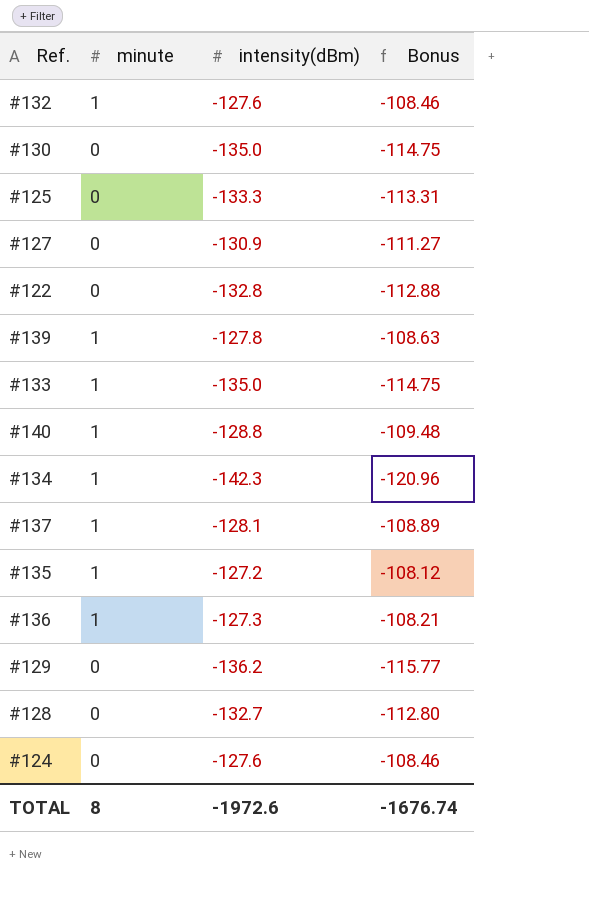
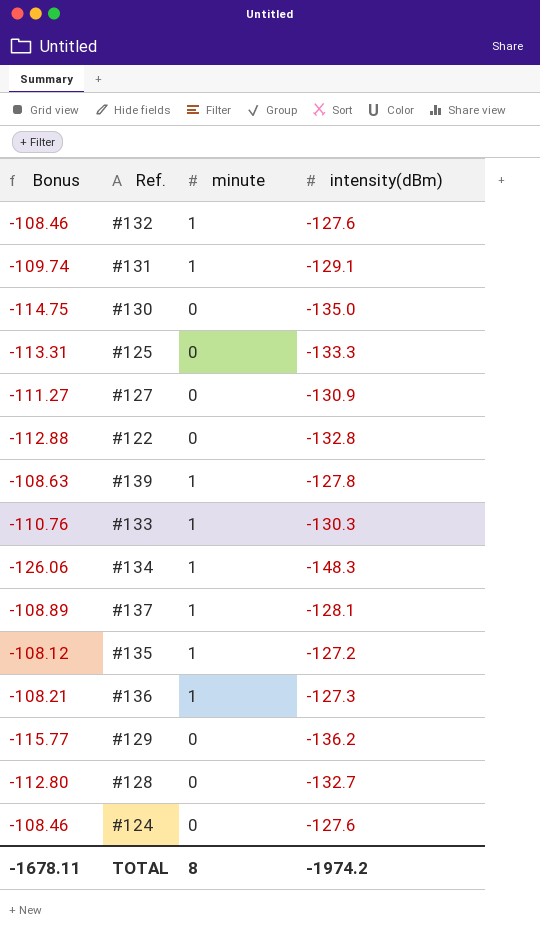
column Bonus | position: 4 -> 1
row #140: 1 | -128.8 | -109.48 -> none
row #131: none -> -109.74 | 1 | -129.1
#133 | Bonus: -114.75 -> -110.76
#133 | intensity(dBm): -135.0 -> -130.3
#134 | Bonus: -120.96 -> -126.06
#134 | intensity(dBm): -142.3 -> -148.3
TOTAL | Bonus: -1676.74 -> -1678.11
TOTAL | intensity(dBm): -1972.6 -> -1974.2

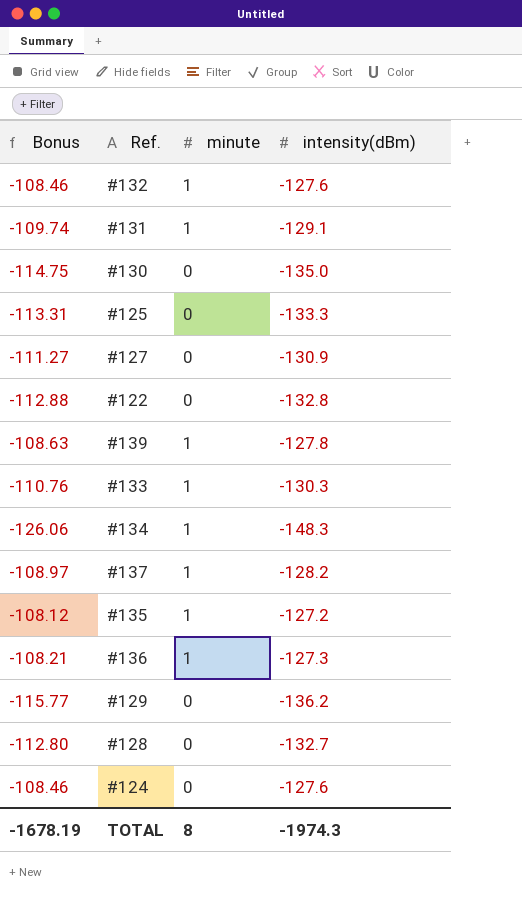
#137 | Bonus: -108.89 -> -108.97
#137 | intensity(dBm): -128.1 -> -128.2
TOTAL | Bonus: -1678.11 -> -1678.19
TOTAL | intensity(dBm): -1974.2 -> -1974.3

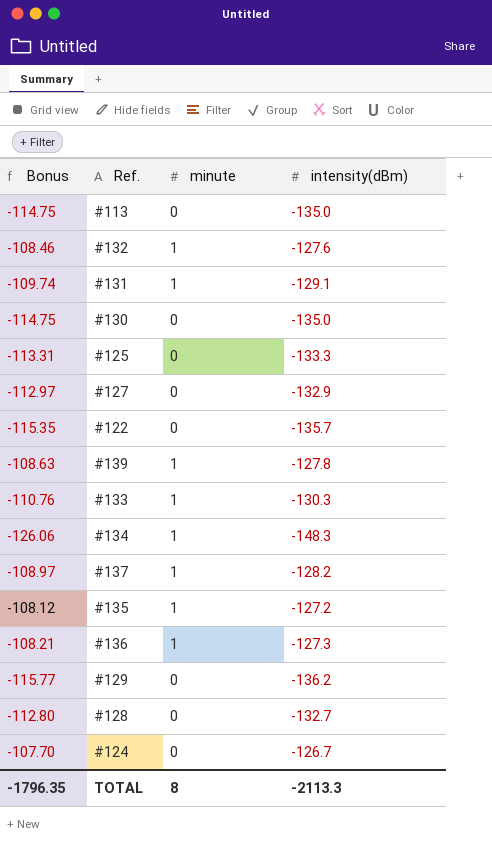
row #113: none -> -114.75 | 0 | -135.0
#127 | Bonus: -111.27 -> -112.97
#127 | intensity(dBm): -130.9 -> -132.9
#122 | Bonus: -112.88 -> -115.35
#122 | intensity(dBm): -132.8 -> -135.7
#124 | Bonus: -108.46 -> -107.70
#124 | intensity(dBm): -127.6 -> -126.7
TOTAL | Bonus: -1678.19 -> -1796.35
TOTAL | intensity(dBm): -1974.3 -> -2113.3

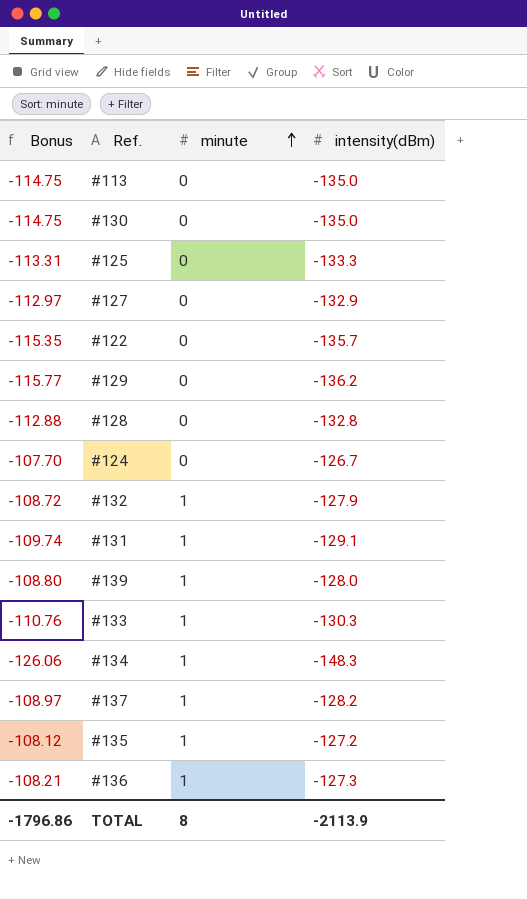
row order: none -> minute ascending
#128 | Bonus: -112.80 -> -112.88
#128 | intensity(dBm): -132.7 -> -132.8
#132 | Bonus: -108.46 -> -108.72
#132 | intensity(dBm): -127.6 -> -127.9
#139 | Bonus: -108.63 -> -108.80
#139 | intensity(dBm): -127.8 -> -128.0
TOTAL | Bonus: -1796.35 -> -1796.86
TOTAL | intensity(dBm): -2113.3 -> -2113.9

